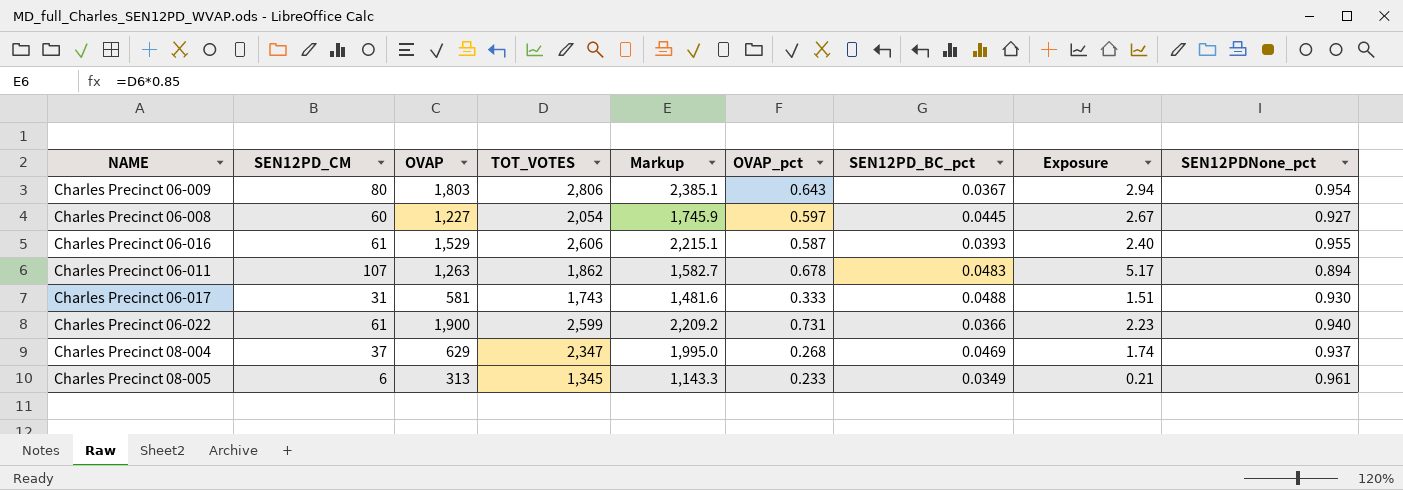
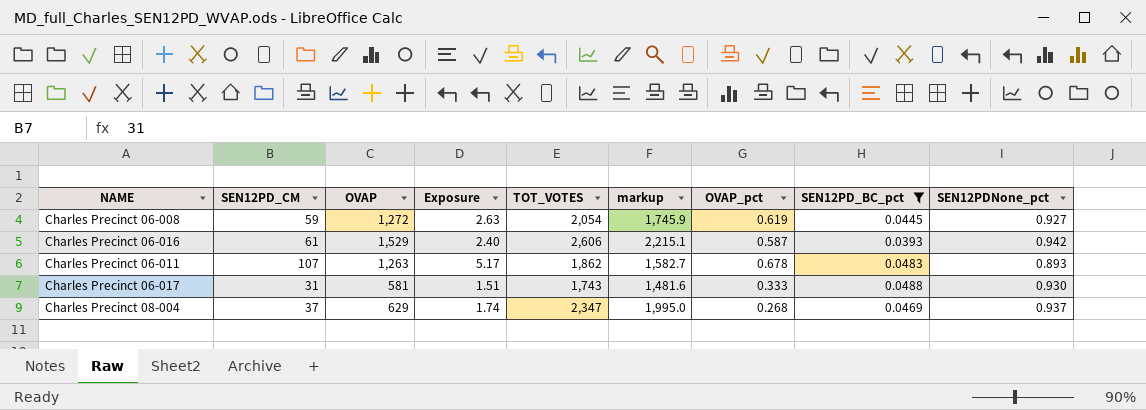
filter: none -> SEN12PD_BC_pct >= 0.0393
column Exposure | position: 8 -> 4
column name: Markup -> markup
Charles Precinct 06-008 | SEN12PD_CM: 60 -> 59
Charles Precinct 06-008 | OVAP: 1,227 -> 1,272
Charles Precinct 06-008 | Exposure: 2.67 -> 2.63
Charles Precinct 06-008 | OVAP_pct: 0.597 -> 0.619
Charles Precinct 06-016 | SEN12PDNone_pct: 0.955 -> 0.942
Charles Precinct 06-011 | SEN12PDNone_pct: 0.894 -> 0.893

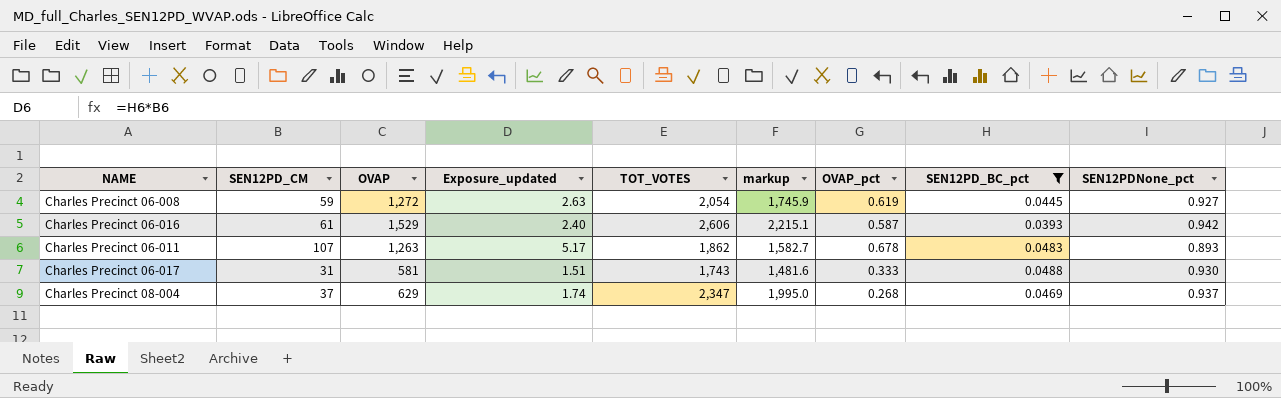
column name: Exposure -> Exposure_updated

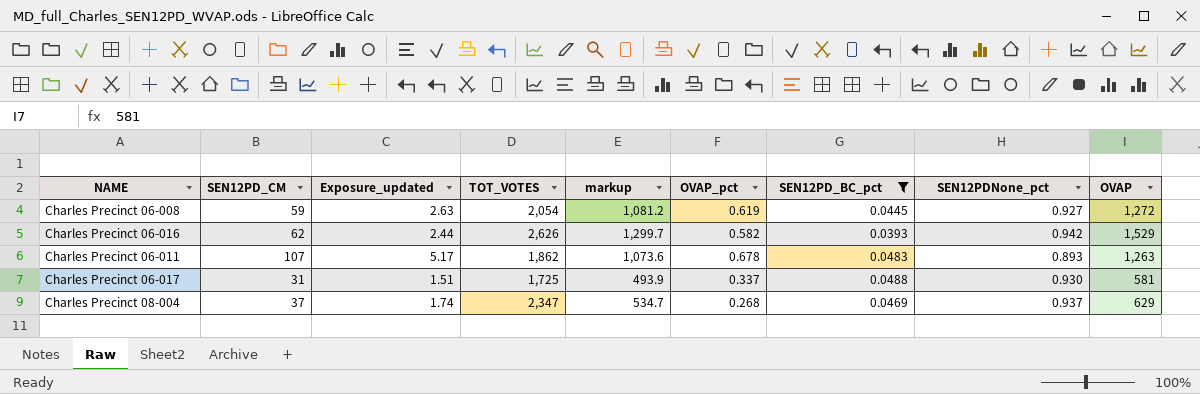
column markup | formula: [TOT_VOTES] * 0.85 -> [OVAP] * 0.85
column OVAP | position: 3 -> 9
Charles Precinct 06-016 | SEN12PD_CM: 61 -> 62
Charles Precinct 06-016 | Exposure_updated: 2.40 -> 2.44
Charles Precinct 06-016 | TOT_VOTES: 2,606 -> 2,626
Charles Precinct 06-016 | OVAP_pct: 0.587 -> 0.582
Charles Precinct 06-017 | TOT_VOTES: 1,743 -> 1,725
Charles Precinct 06-017 | OVAP_pct: 0.333 -> 0.337

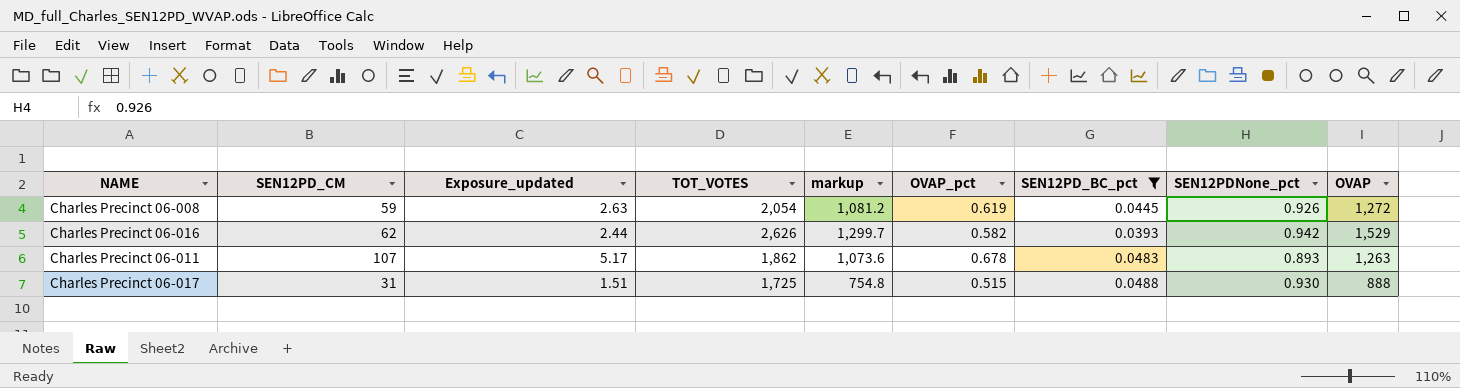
row Charles Precinct 08-004: 37 | 1.74 | 2,347 | 534.7 | 0.268 | 0.0469 | 0.937 | 629 -> none
Charles Precinct 06-008 | SEN12PDNone_pct: 0.927 -> 0.926
Charles Precinct 06-017 | markup: 493.9 -> 754.8
Charles Precinct 06-017 | OVAP_pct: 0.337 -> 0.515
Charles Precinct 06-017 | OVAP: 581 -> 888

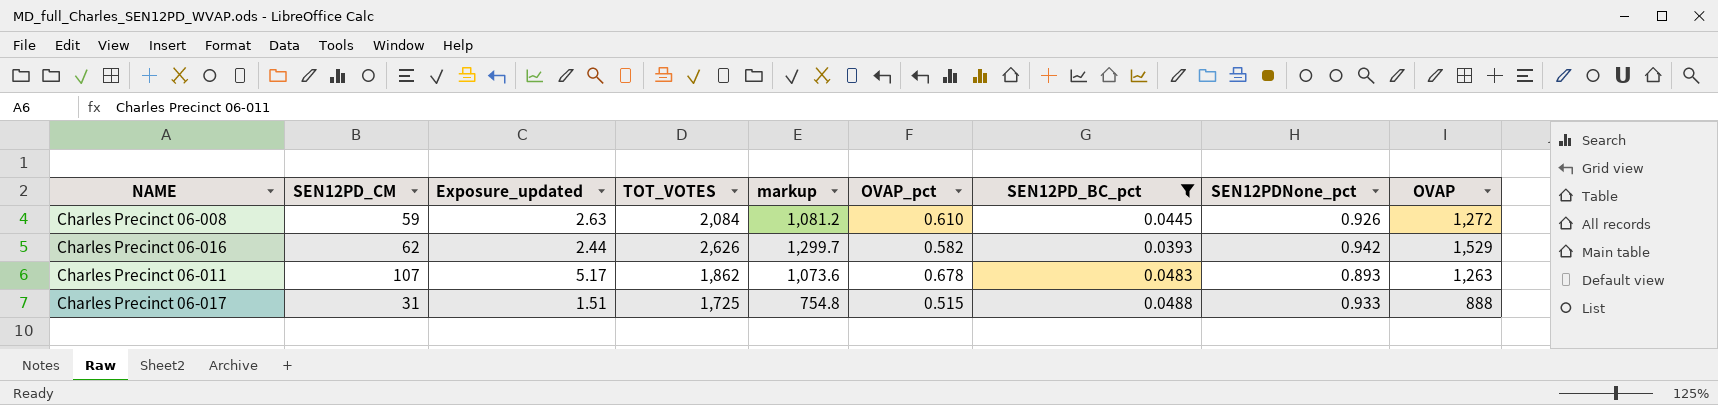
Charles Precinct 06-008 | TOT_VOTES: 2,054 -> 2,084
Charles Precinct 06-008 | OVAP_pct: 0.619 -> 0.610
Charles Precinct 06-017 | SEN12PDNone_pct: 0.930 -> 0.933

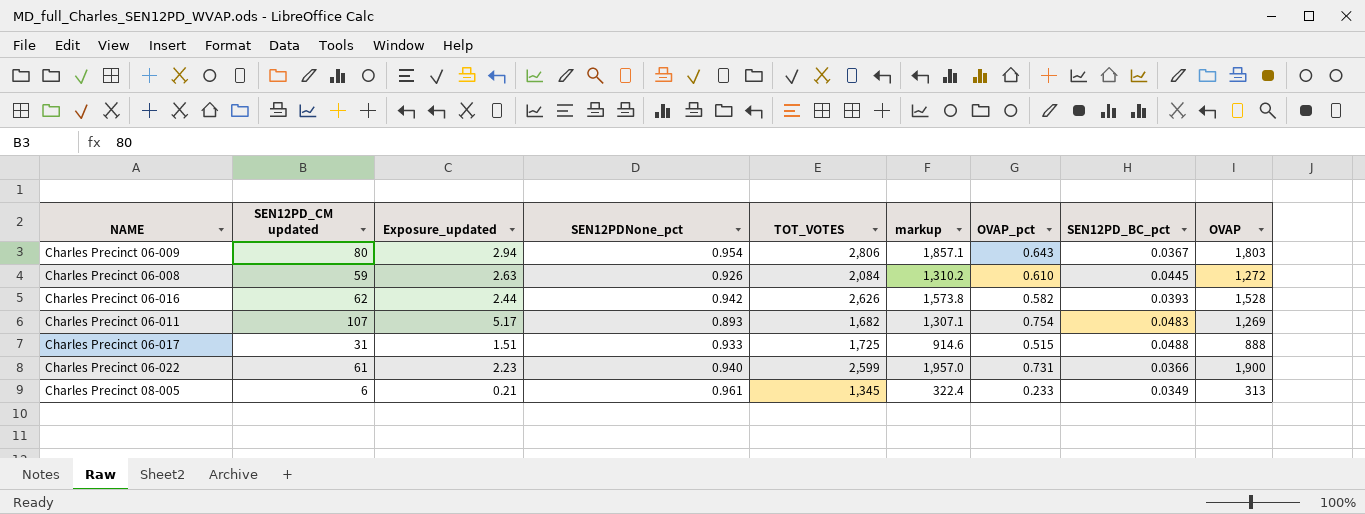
filter: SEN12PD_BC_pct >= 0.0393 -> none
column name: SEN12PD_CM -> SEN12PD_CM updated
column SEN12PDNone_pct | position: 8 -> 4
column markup | formula: [OVAP] * 0.85 -> [OVAP] * 1.03
Charles Precinct 06-016 | OVAP: 1,529 -> 1,528
Charles Precinct 06-011 | TOT_VOTES: 1,862 -> 1,682
Charles Precinct 06-011 | OVAP_pct: 0.678 -> 0.754
Charles Precinct 06-011 | OVAP: 1,263 -> 1,269

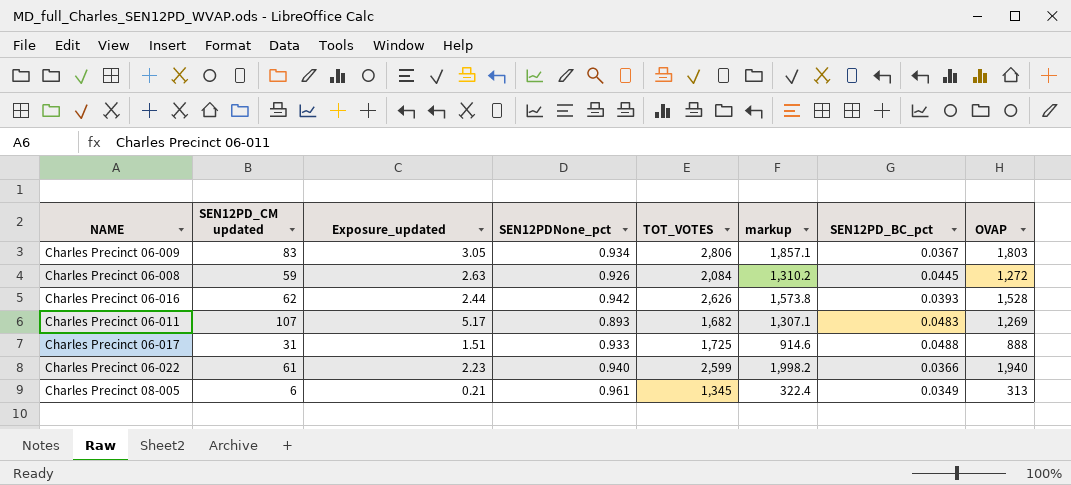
column OVAP_pct | formula: [OVAP] / [TOT_VOTES] -> none
Charles Precinct 06-009 | SEN12PD_CM updated: 80 -> 83
Charles Precinct 06-009 | Exposure_updated: 2.94 -> 3.05
Charles Precinct 06-009 | SEN12PDNone_pct: 0.954 -> 0.934
Charles Precinct 06-022 | markup: 1,957.0 -> 1,998.2
Charles Precinct 06-022 | OVAP: 1,900 -> 1,940

